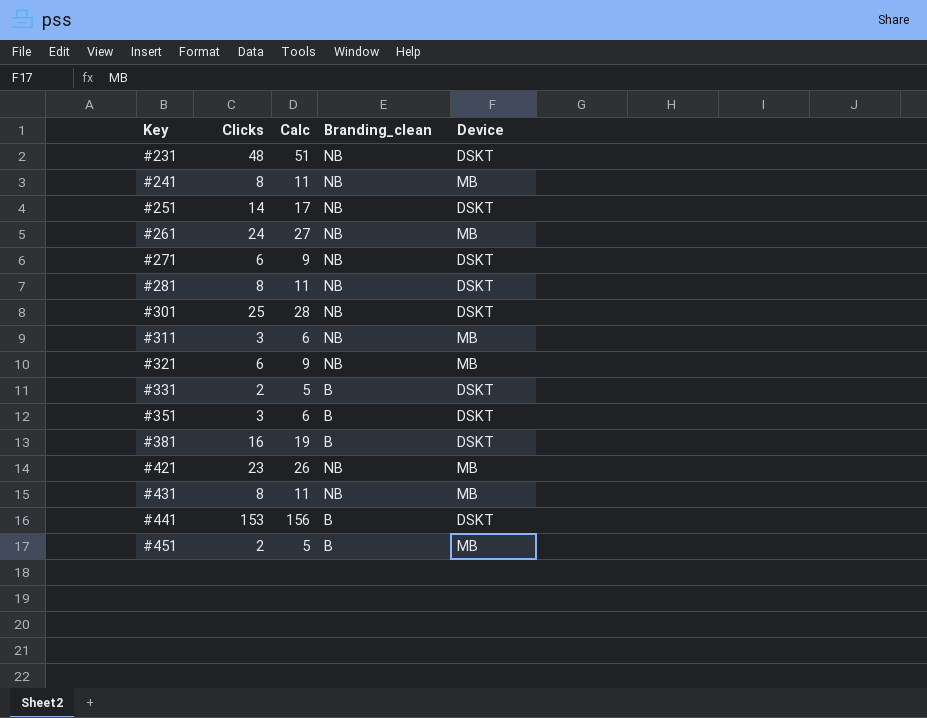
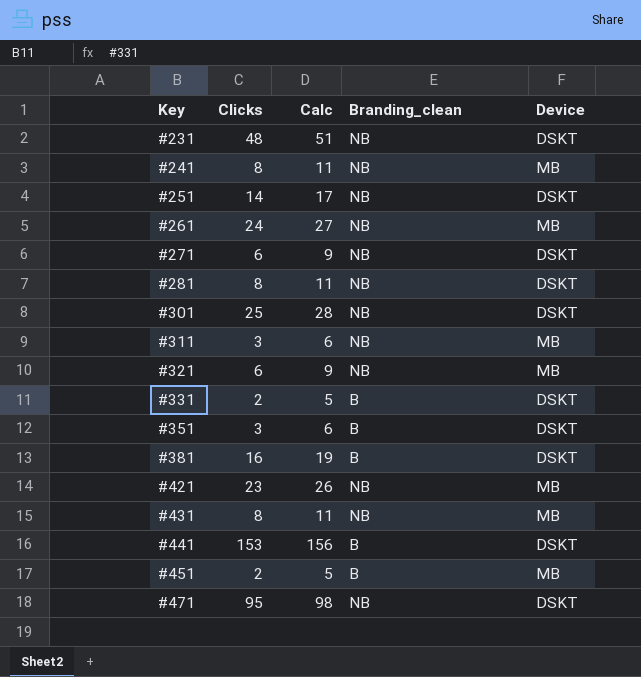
row #471: none -> 95 | 98 | NB | DSKT

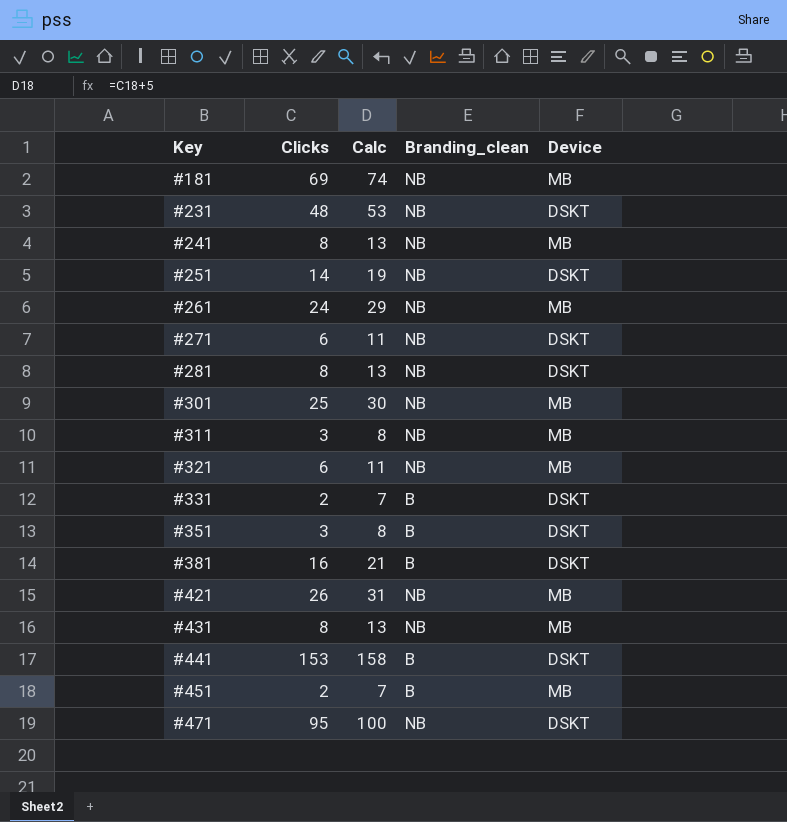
column Calc | formula: [Clicks] + 3 -> [Clicks] + 5
row #181: none -> 69 | 74 | NB | MB
#301 | Device: DSKT -> MB
#421 | Clicks: 23 -> 26

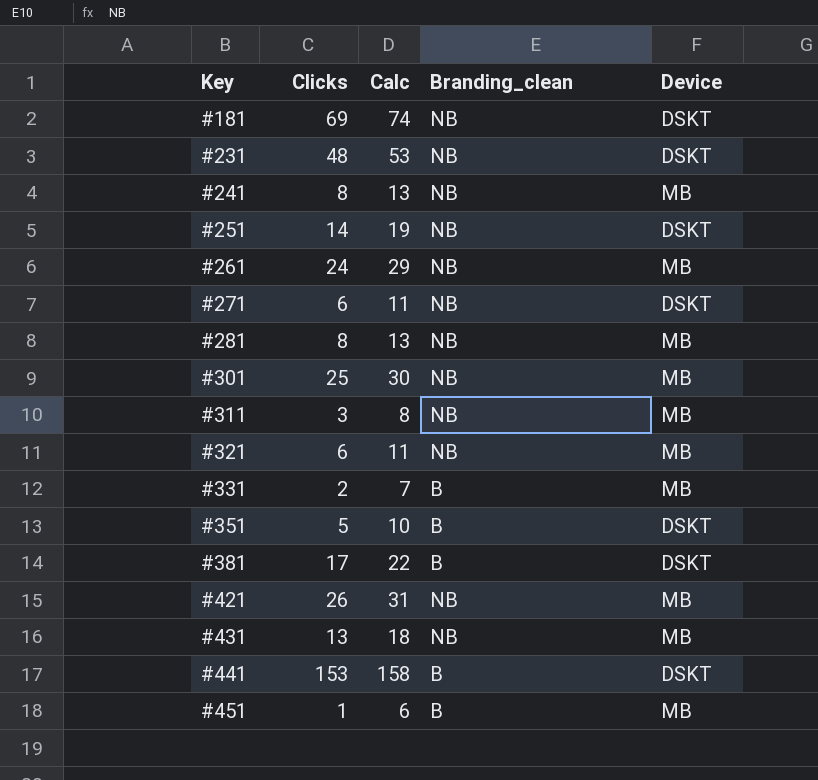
row #471: 95 | 100 | NB | DSKT -> none
#181 | Device: MB -> DSKT
#281 | Device: DSKT -> MB
#331 | Device: DSKT -> MB
#351 | Clicks: 3 -> 5
#351 | Calc: 8 -> 10
#381 | Clicks: 16 -> 17
#381 | Calc: 21 -> 22
#431 | Clicks: 8 -> 13
#431 | Calc: 13 -> 18
#451 | Clicks: 2 -> 1
#451 | Calc: 7 -> 6

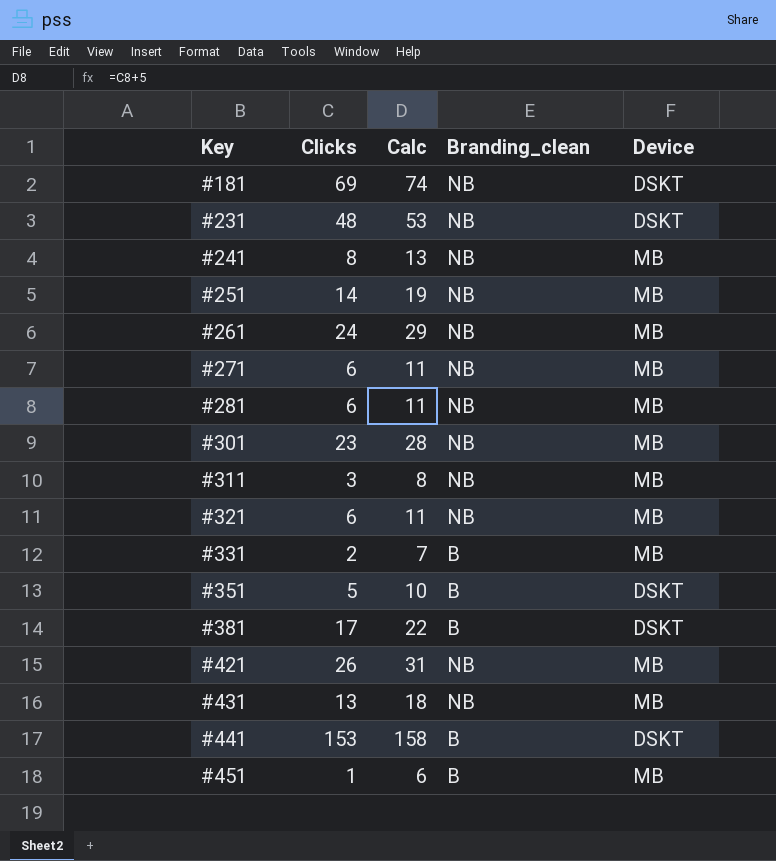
#251 | Device: DSKT -> MB
#271 | Device: DSKT -> MB
#281 | Clicks: 8 -> 6
#281 | Calc: 13 -> 11
#301 | Clicks: 25 -> 23
#301 | Calc: 30 -> 28

